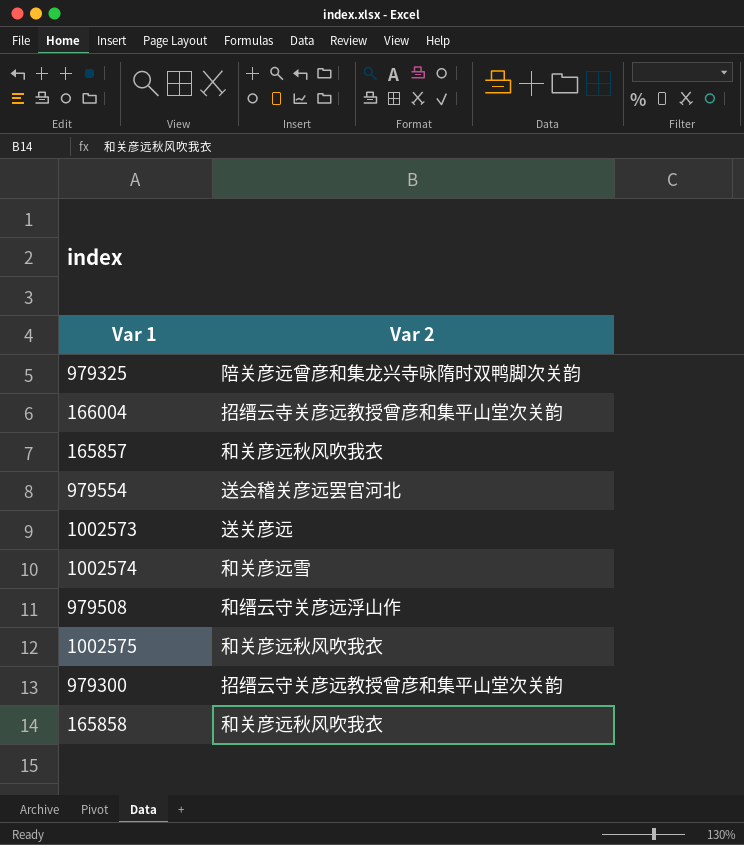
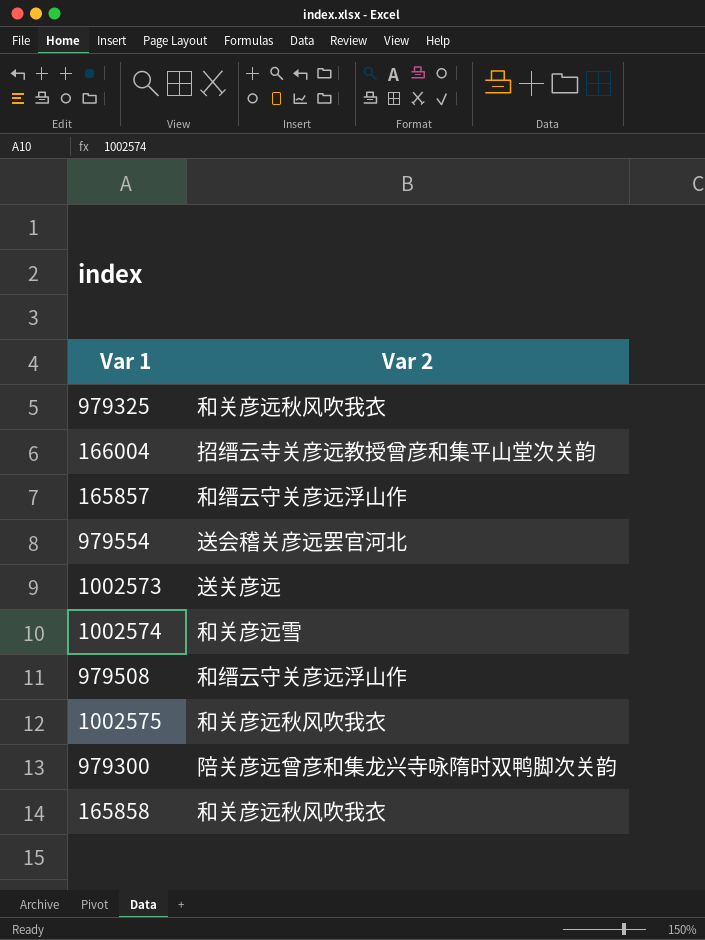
979325 | Var 2: 陪关彦远曾彦和集龙兴寺咏隋时双鸭脚次关韵 -> 和关彦远秋风吹我衣
165857 | Var 2: 和关彦远秋风吹我衣 -> 和缙云守关彦远浮山作
979300 | Var 2: 招缙云守关彦远教授曾彦和集平山堂次关韵 -> 陪关彦远曾彦和集龙兴寺咏隋时双鸭脚次关韵

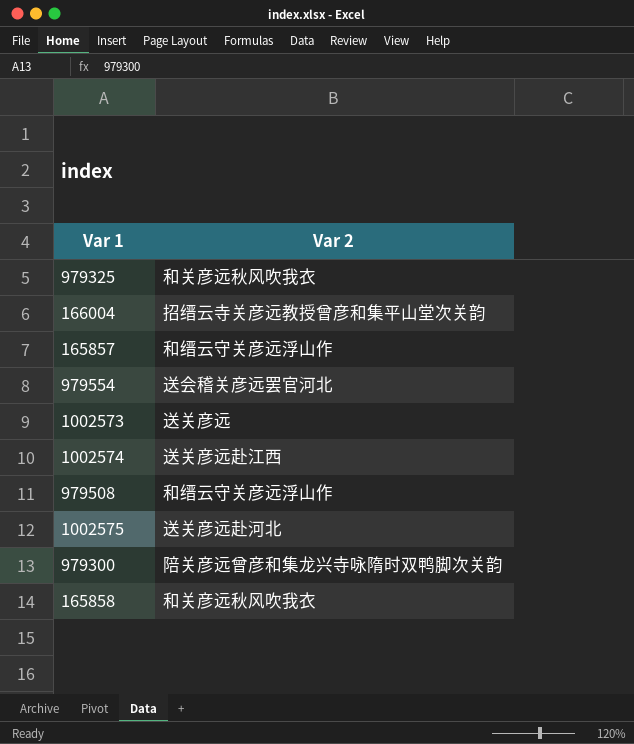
1002574 | Var 2: 和关彦远雪 -> 送关彦远赴江西
1002575 | Var 2: 和关彦远秋风吹我衣 -> 送关彦远赴河北

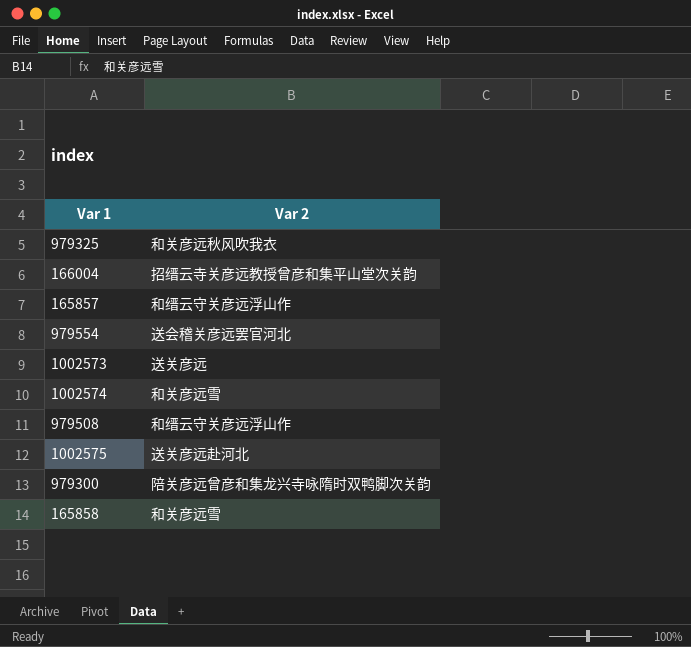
1002574 | Var 2: 送关彦远赴江西 -> 和关彦远雪
165858 | Var 2: 和关彦远秋风吹我衣 -> 和关彦远雪

